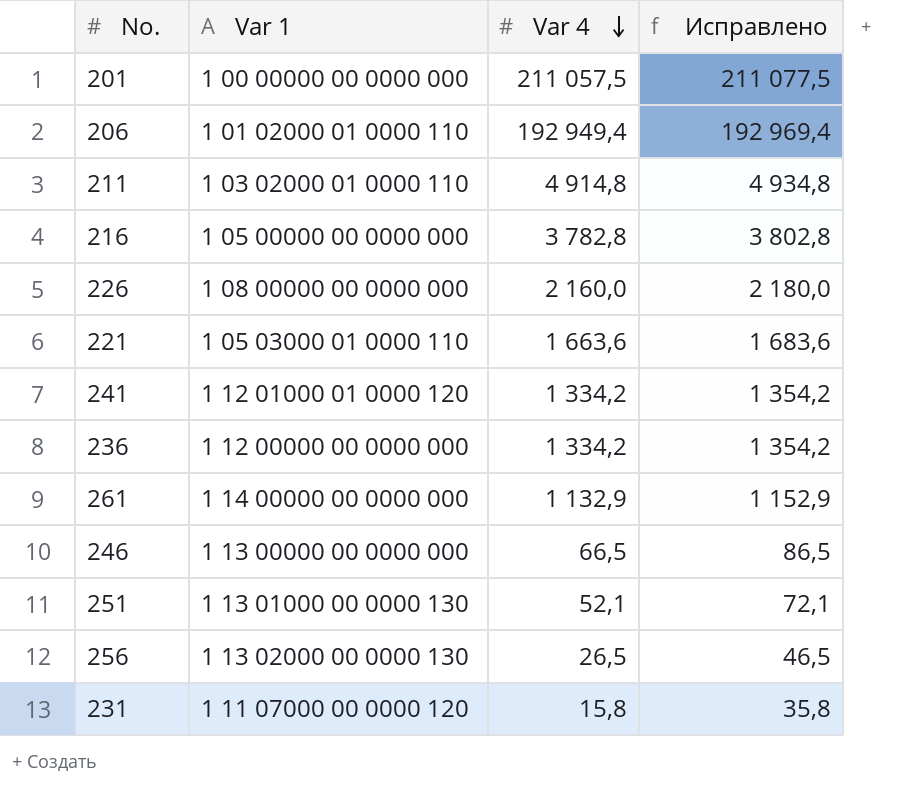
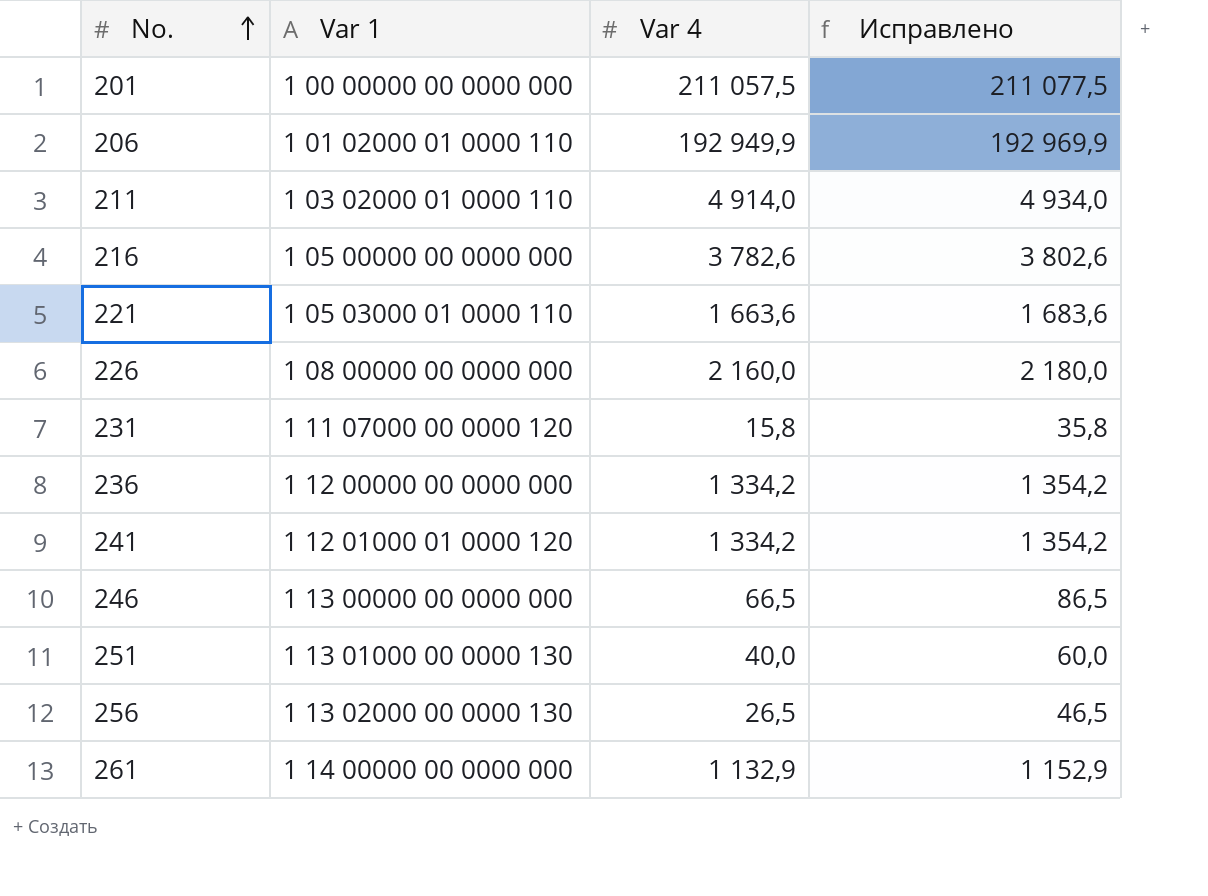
row order: Var 4 descending -> No. ascending
206 | Var 4: 192 949,4 -> 192 949,9
206 | Исправлено: 192 969,4 -> 192 969,9
211 | Var 4: 4 914,8 -> 4 914,0
211 | Исправлено: 4 934,8 -> 4 934,0
216 | Var 4: 3 782,8 -> 3 782,6
216 | Исправлено: 3 802,8 -> 3 802,6
251 | Var 4: 52,1 -> 40,0
251 | Исправлено: 72,1 -> 60,0

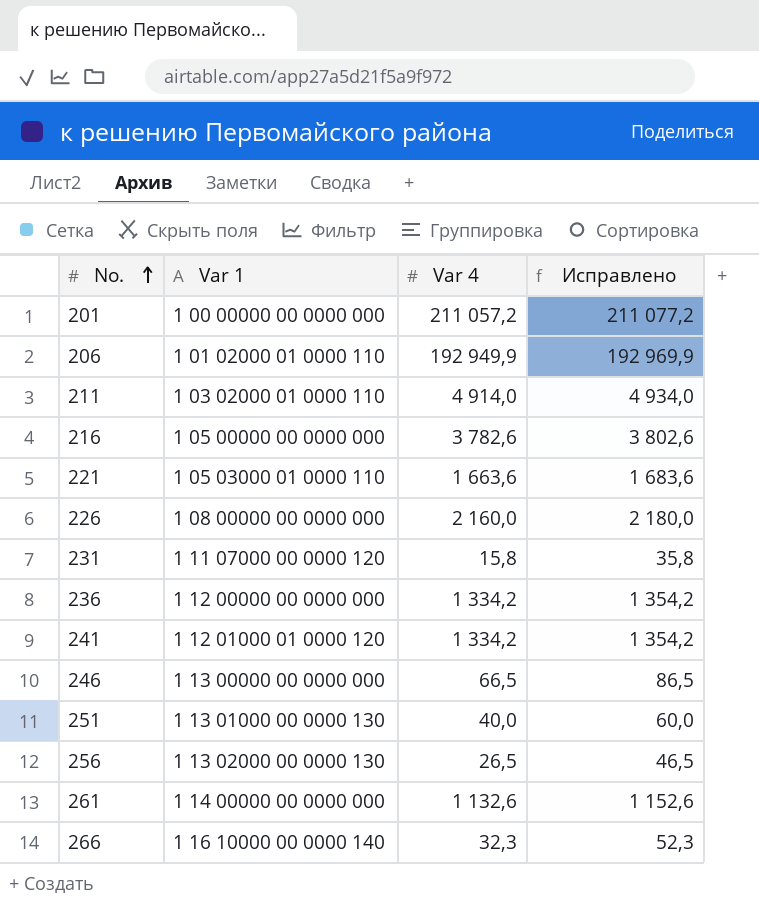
201 | Var 4: 211 057,5 -> 211 057,2
201 | Исправлено: 211 077,5 -> 211 077,2
261 | Var 4: 1 132,9 -> 1 132,6
261 | Исправлено: 1 152,9 -> 1 152,6
row 266: none -> 1 16 10000 00 0000 140 | 32,3 | 52,3

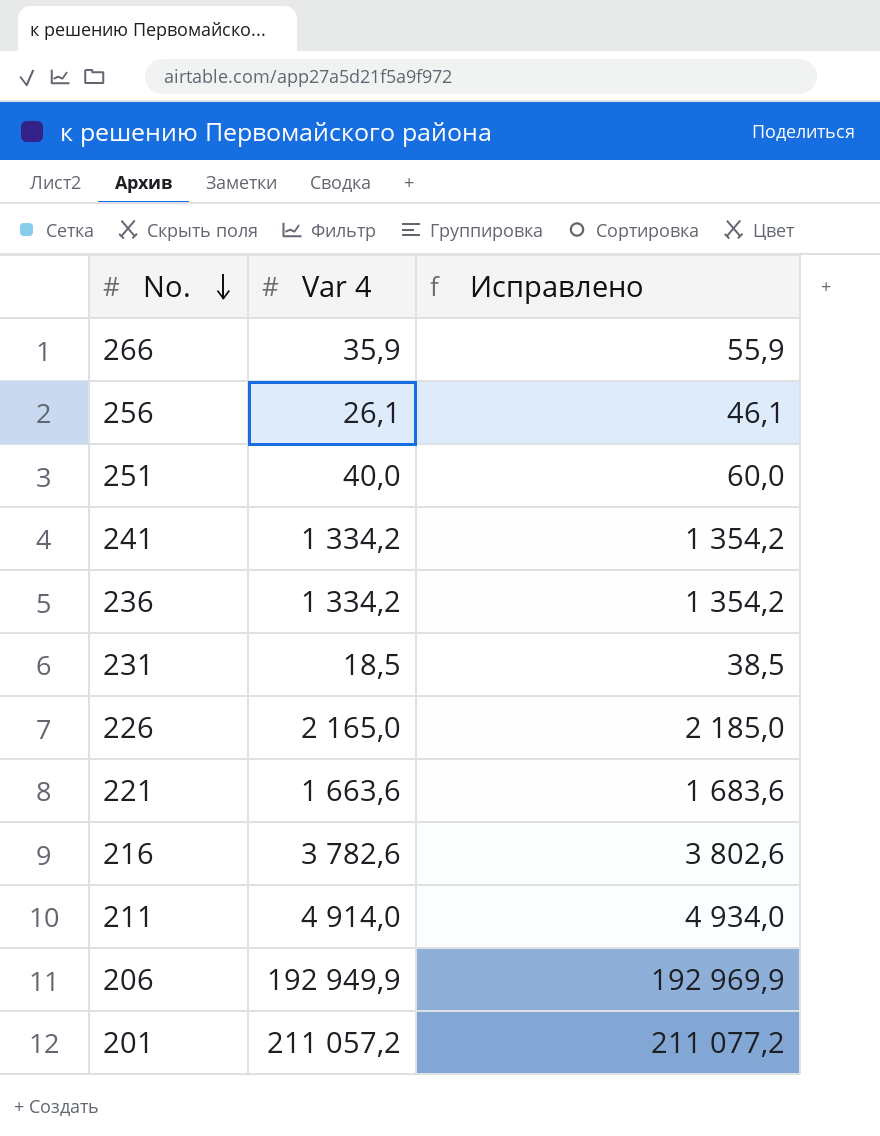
row order: No. ascending -> No. descending
column Var 1 | position: 2 -> none
row 246: 1 13 00000 00 0000 000 | 66,5 | 86,5 -> none
row 261: 1 14 00000 00 0000 000 | 1 132,6 | 1 152,6 -> none
266 | Var 4: 32,3 -> 35,9
266 | Исправлено: 52,3 -> 55,9
256 | Var 4: 26,5 -> 26,1
256 | Исправлено: 46,5 -> 46,1
231 | Var 4: 15,8 -> 18,5
231 | Исправлено: 35,8 -> 38,5
226 | Var 4: 2 160,0 -> 2 165,0
226 | Исправлено: 2 180,0 -> 2 185,0

